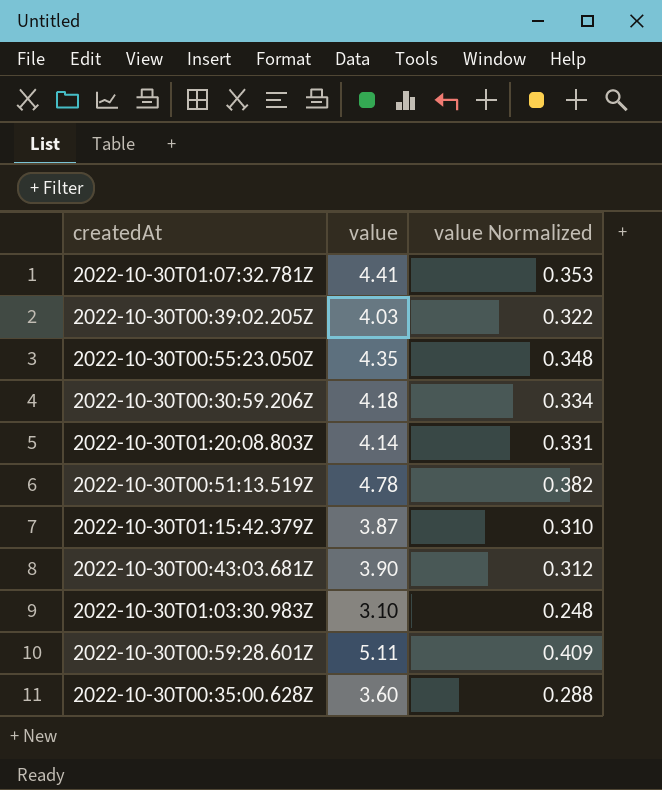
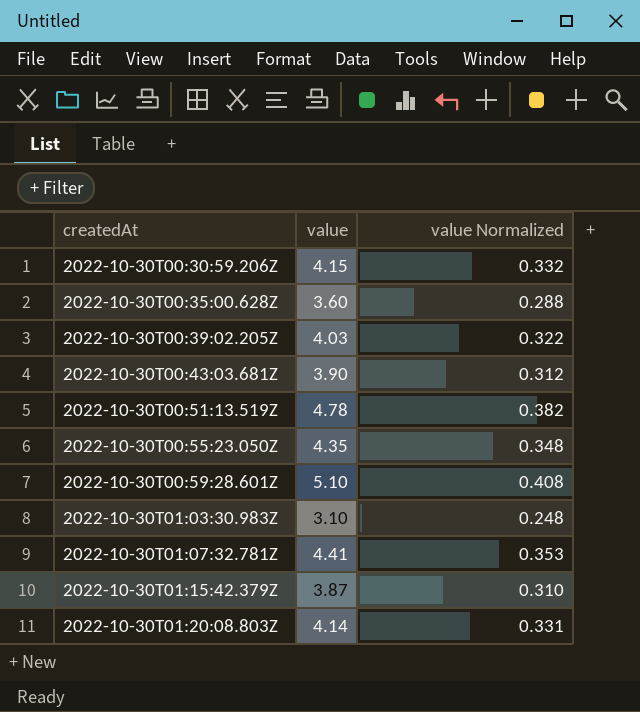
row order: none -> createdAt ascending
2022-10-30T00:30:59.206Z | value: 4.18 -> 4.15
2022-10-30T00:30:59.206Z | value Normalized: 0.334 -> 0.332
2022-10-30T00:59:28.601Z | value: 5.11 -> 5.10
2022-10-30T00:59:28.601Z | value Normalized: 0.409 -> 0.408

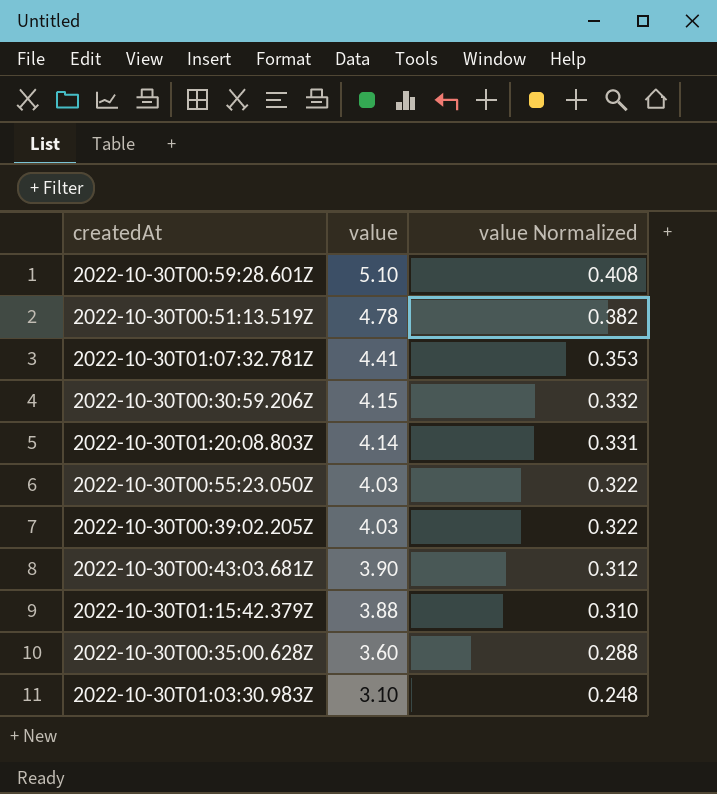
row order: createdAt ascending -> value descending
2022-10-30T00:55:23.050Z | value: 4.35 -> 4.03
2022-10-30T00:55:23.050Z | value Normalized: 0.348 -> 0.322
2022-10-30T01:15:42.379Z | value: 3.87 -> 3.88

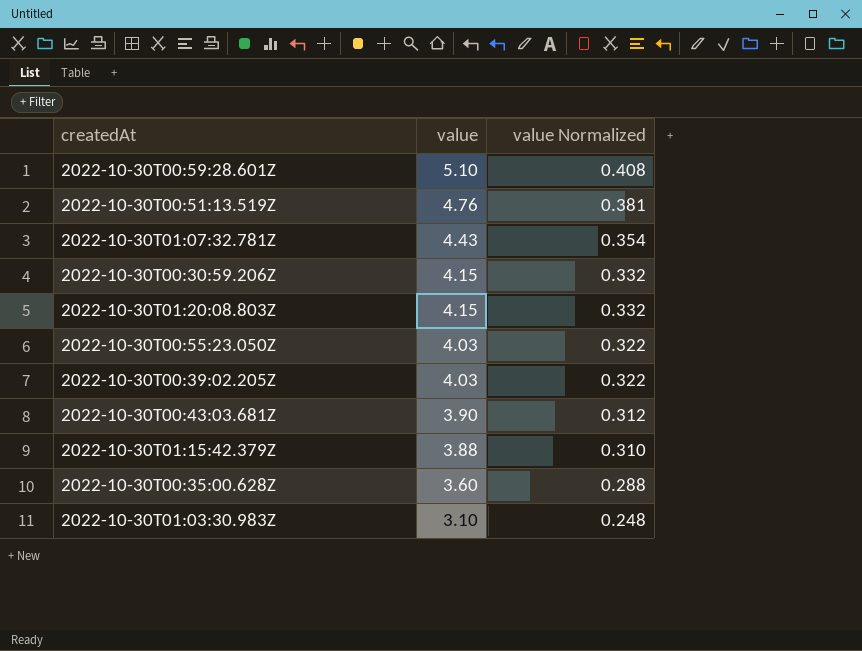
2022-10-30T00:51:13.519Z | value: 4.78 -> 4.76
2022-10-30T00:51:13.519Z | value Normalized: 0.382 -> 0.381
2022-10-30T01:07:32.781Z | value: 4.41 -> 4.43
2022-10-30T01:07:32.781Z | value Normalized: 0.353 -> 0.354
2022-10-30T01:20:08.803Z | value: 4.14 -> 4.15
2022-10-30T01:20:08.803Z | value Normalized: 0.331 -> 0.332

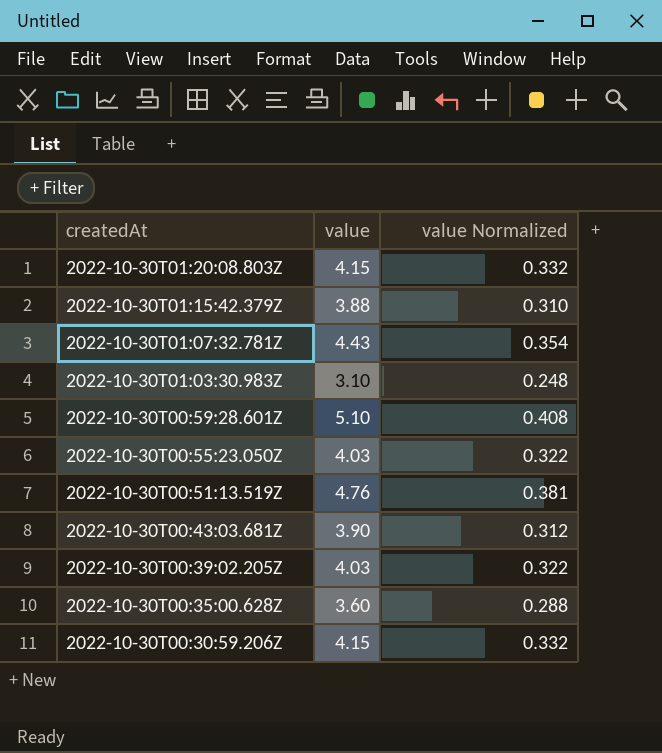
row order: value descending -> createdAt descending

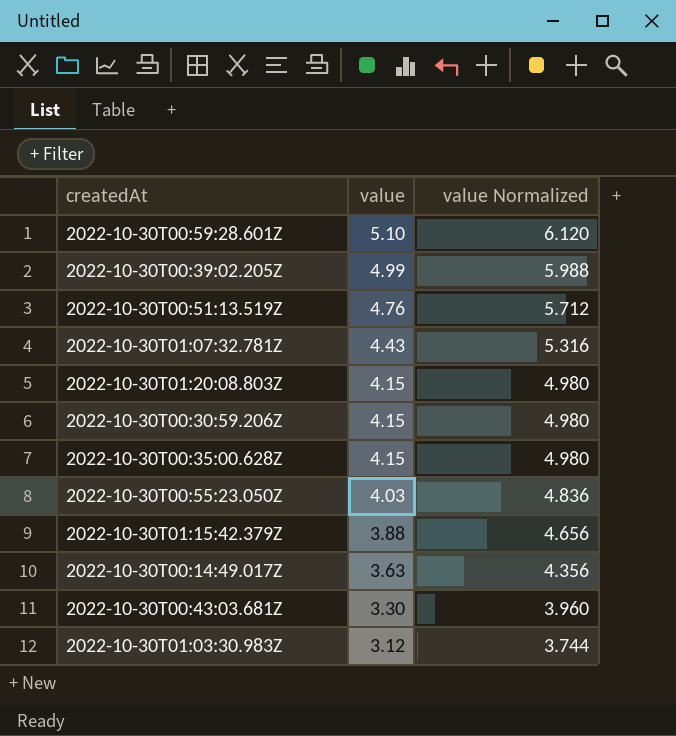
row order: createdAt descending -> value descending
column value Normalized | formula: [value] * 0.08 -> [value] * 1.2
2022-10-30T00:39:02.205Z | value: 4.03 -> 4.99
2022-10-30T00:35:00.628Z | value: 3.60 -> 4.15
row 2022-10-30T00:14:49.017Z: none -> 3.63 | 4.356
2022-10-30T00:43:03.681Z | value: 3.90 -> 3.30
2022-10-30T01:03:30.983Z | value: 3.10 -> 3.12

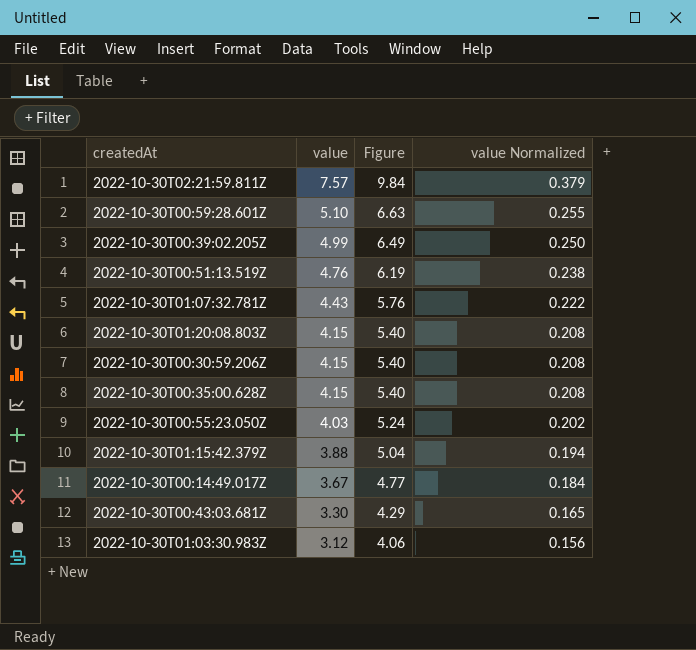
column Figure | formula: none -> [value] * 1.3
column value Normalized | formula: [value] * 1.2 -> [value] * 0.05
row 2022-10-30T02:21:59.811Z: none -> 7.57 | 9.84 | 0.379
2022-10-30T00:14:49.017Z | value: 3.63 -> 3.67

